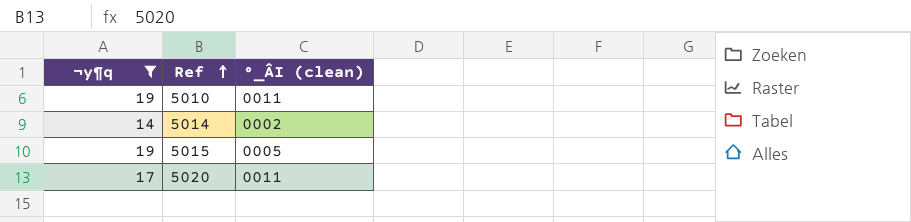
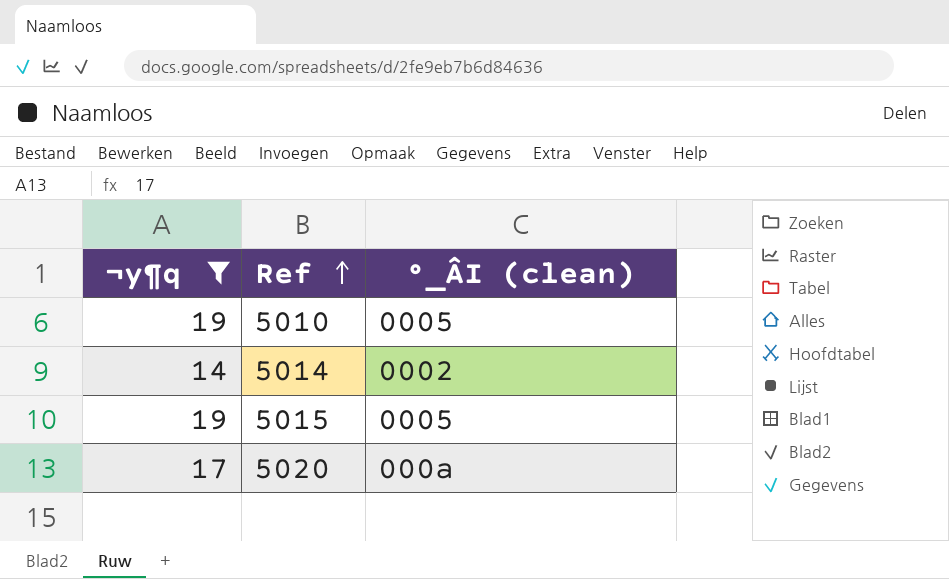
5010 | °_ÂI (clean): 0011 -> 0005
5020 | °_ÂI (clean): 0011 -> 000a

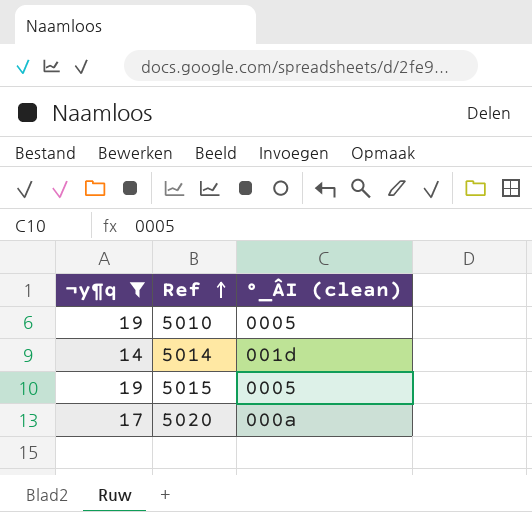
5014 | °_ÂI (clean): 0002 -> 001d

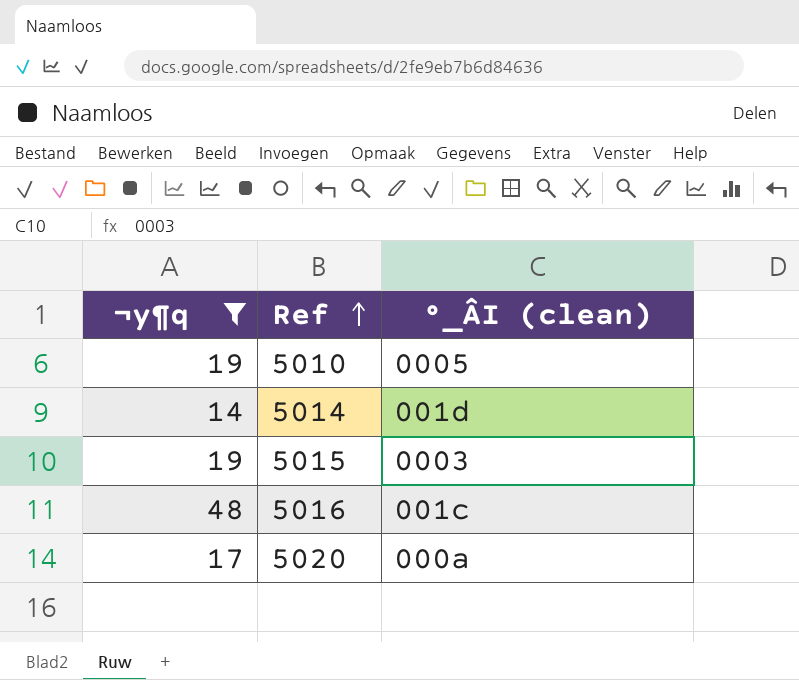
5015 | °_ÂI (clean): 0005 -> 0003
row 5016: none -> 48 | 001c

